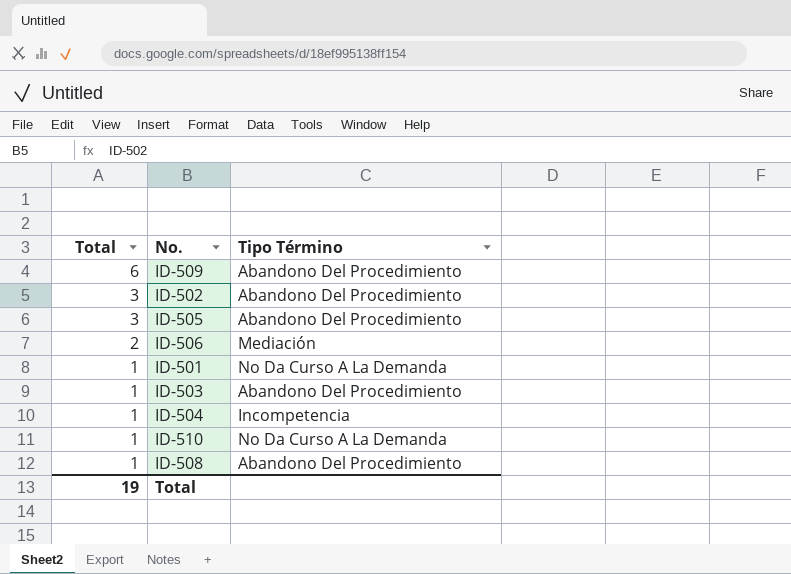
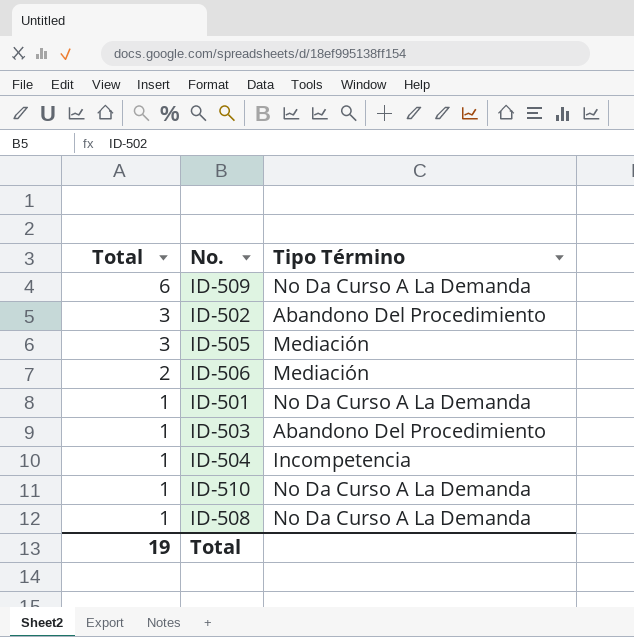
ID-509 | Tipo Término: Abandono Del Procedimiento -> No Da Curso A La Demanda
ID-505 | Tipo Término: Abandono Del Procedimiento -> Mediación
ID-508 | Tipo Término: Abandono Del Procedimiento -> No Da Curso A La Demanda

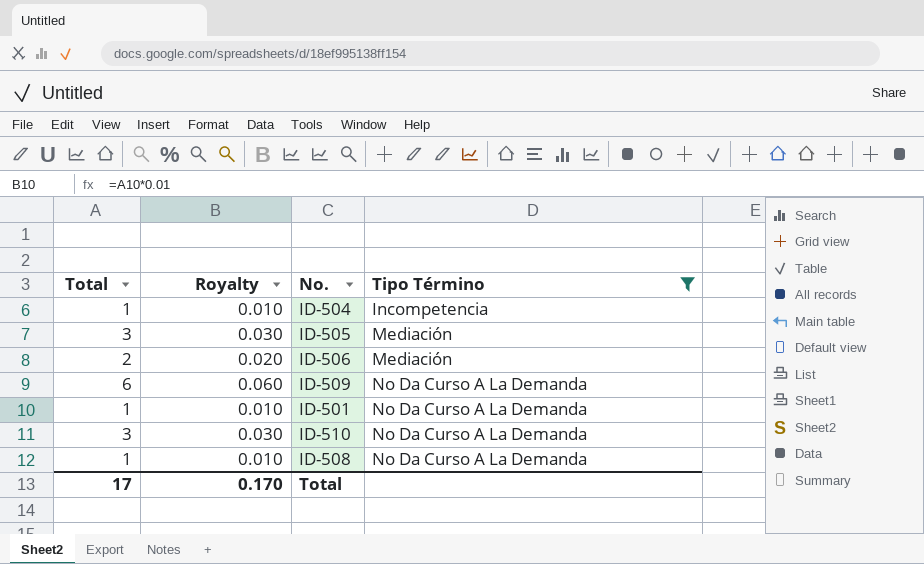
filter: none -> Tipo Término != Abandono Del Procedimiento
row order: Total descending -> Tipo Término ascending
column Royalty | formula: none -> [Total] * 0.01
ID-510 | Total: 1 -> 3
Total | Total: 19 -> 17

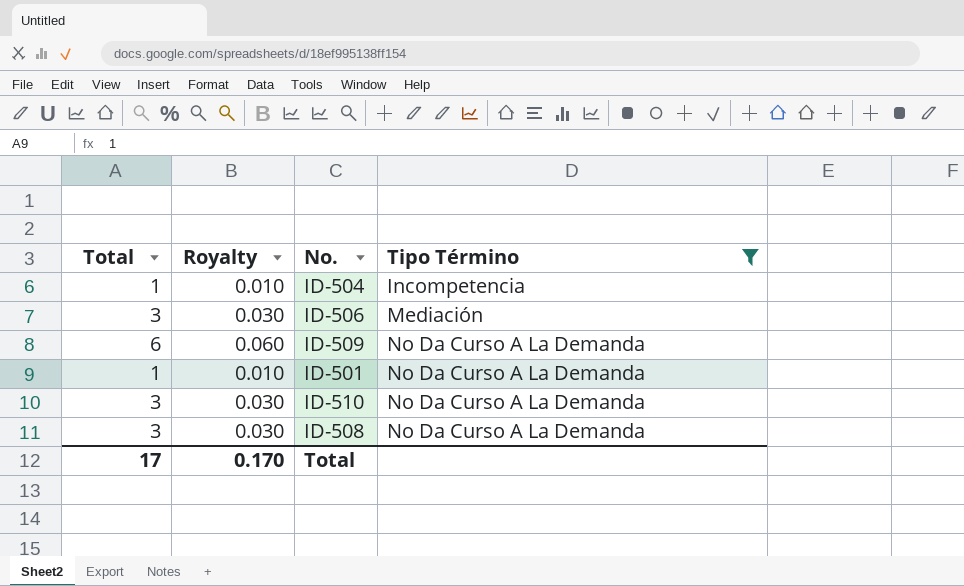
row ID-505: 3 | 0.030 | Mediación -> none
ID-506 | Total: 2 -> 3
ID-506 | Royalty: 0.020 -> 0.030
ID-508 | Total: 1 -> 3
ID-508 | Royalty: 0.010 -> 0.030

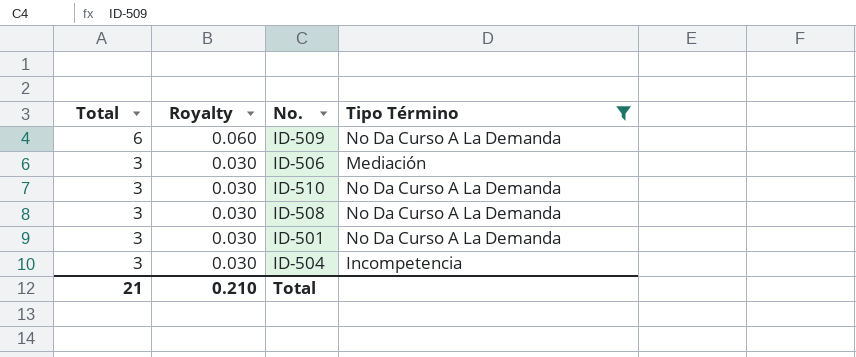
row order: Tipo Término ascending -> Total descending
ID-501 | Total: 1 -> 3
ID-501 | Royalty: 0.010 -> 0.030
ID-504 | Total: 1 -> 3
ID-504 | Royalty: 0.010 -> 0.030
Total | Total: 17 -> 21
Total | Royalty: 0.170 -> 0.210

